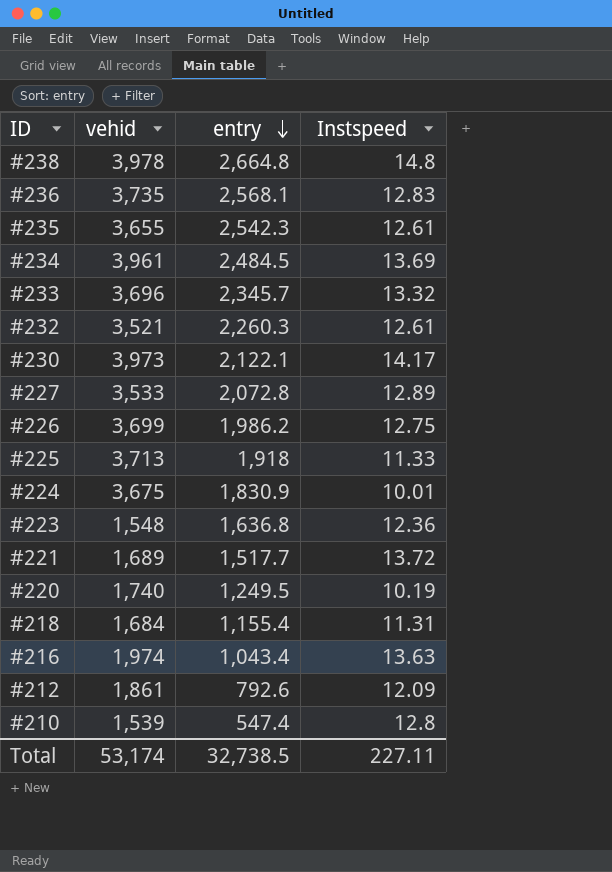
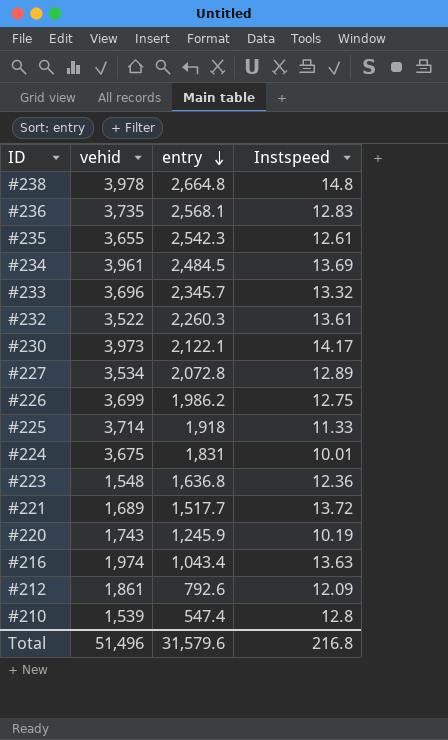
row #218: 1,684 | 1,155.4 | 11.31 -> none
#232 | vehid: 3,521 -> 3,522
#232 | Instspeed: 12.61 -> 13.61
#227 | vehid: 3,533 -> 3,534
#225 | vehid: 3,713 -> 3,714
#224 | entry: 1,830.9 -> 1,831
#220 | vehid: 1,740 -> 1,743
#220 | entry: 1,249.5 -> 1,245.9
Total | vehid: 53,174 -> 51,496
Total | entry: 32,738.5 -> 31,579.6
Total | Instspeed: 227.11 -> 216.8

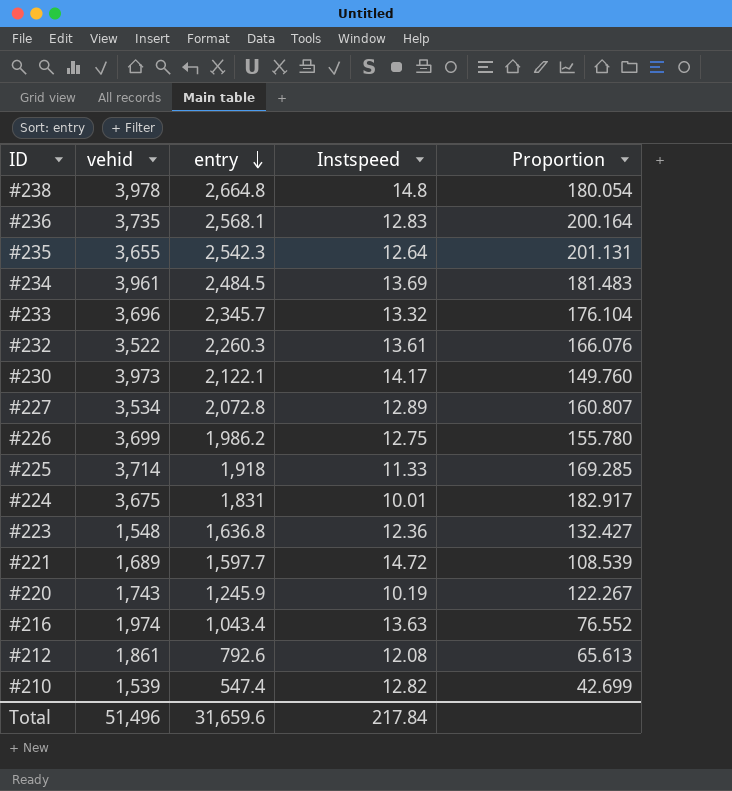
column Proportion | formula: none -> [entry] / [Instspeed]
#235 | Instspeed: 12.61 -> 12.64
#221 | entry: 1,517.7 -> 1,597.7
#221 | Instspeed: 13.72 -> 14.72
#212 | Instspeed: 12.09 -> 12.08
#210 | Instspeed: 12.8 -> 12.82
Total | entry: 31,579.6 -> 31,659.6
Total | Instspeed: 216.8 -> 217.84

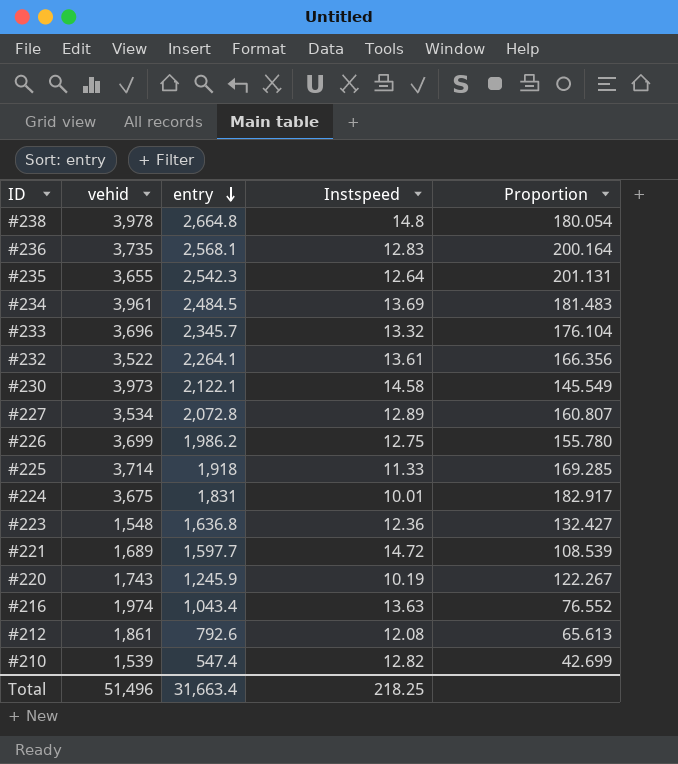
#232 | entry: 2,260.3 -> 2,264.1
#232 | Proportion: 166.076 -> 166.356
#230 | Instspeed: 14.17 -> 14.58
#230 | Proportion: 149.760 -> 145.549
Total | entry: 31,659.6 -> 31,663.4
Total | Instspeed: 217.84 -> 218.25

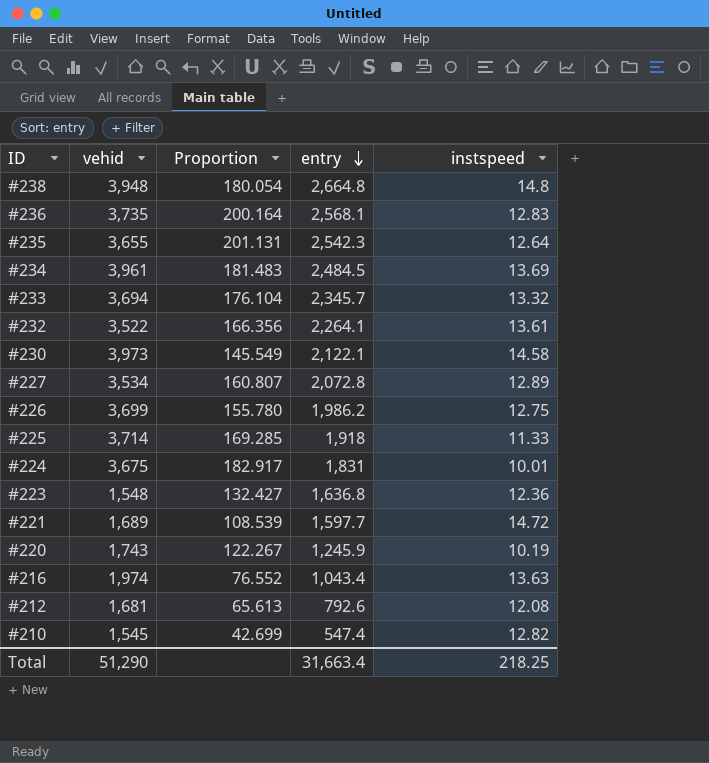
column Proportion | position: 5 -> 3
column name: Instspeed -> instspeed
#238 | vehid: 3,978 -> 3,948
#233 | vehid: 3,696 -> 3,694
#212 | vehid: 1,861 -> 1,681
#210 | vehid: 1,539 -> 1,545
Total | vehid: 51,496 -> 51,290

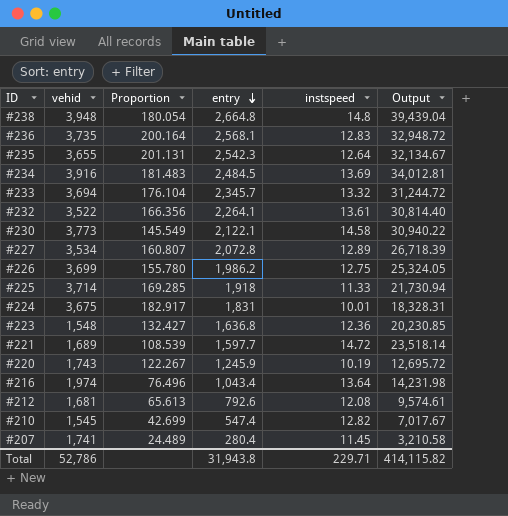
column Output | formula: none -> [entry] * [instspeed]
#234 | vehid: 3,961 -> 3,916
#230 | vehid: 3,973 -> 3,773
#216 | Proportion: 76.552 -> 76.496
#216 | instspeed: 13.63 -> 13.64
row #207: none -> 1,741 | 24.489 | 280.4 | 11.45 | 3,210.58
Total | vehid: 51,290 -> 52,786
Total | entry: 31,663.4 -> 31,943.8
Total | instspeed: 218.25 -> 229.71

